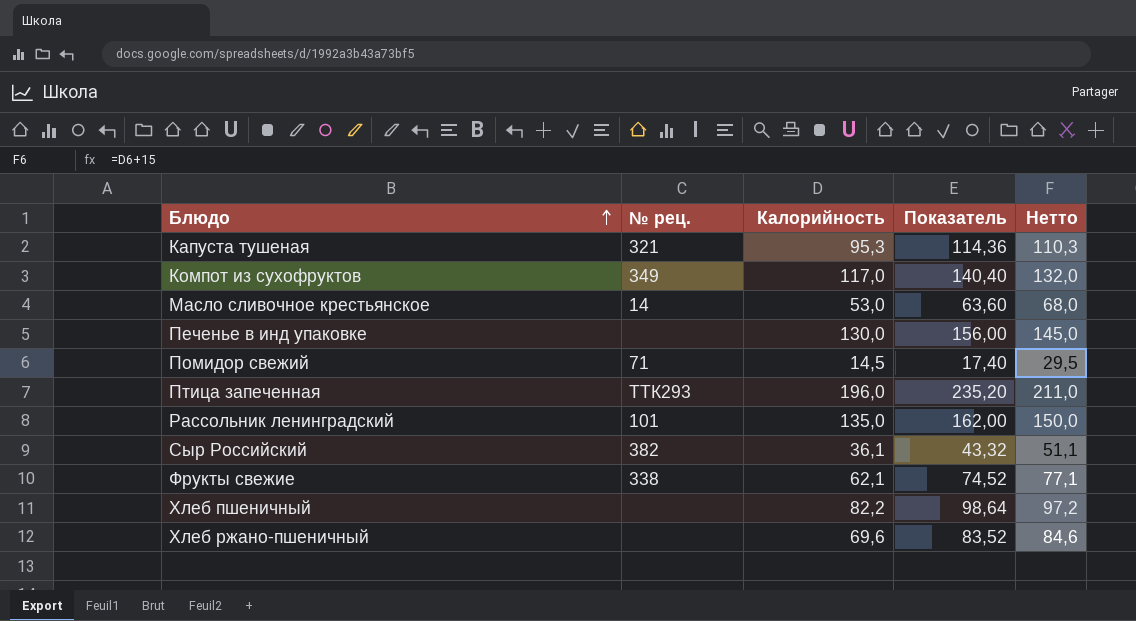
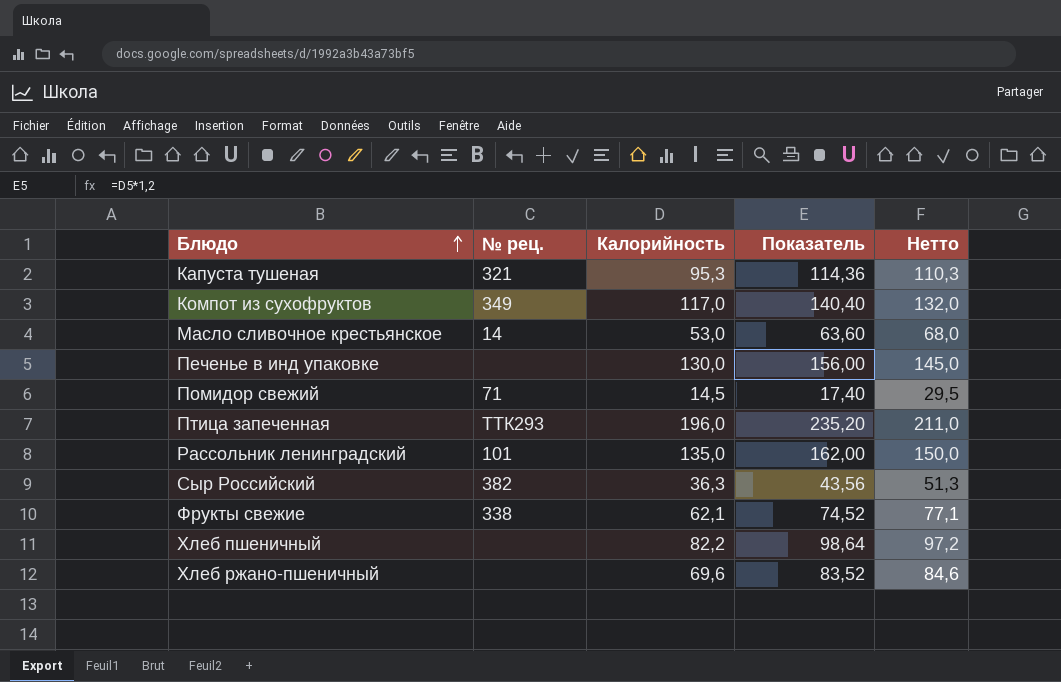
Сыр Российский | Калорийность: 36,1 -> 36,3
Сыр Российский | Показатель: 43,32 -> 43,56
Сыр Российский | Нетто: 51,1 -> 51,3

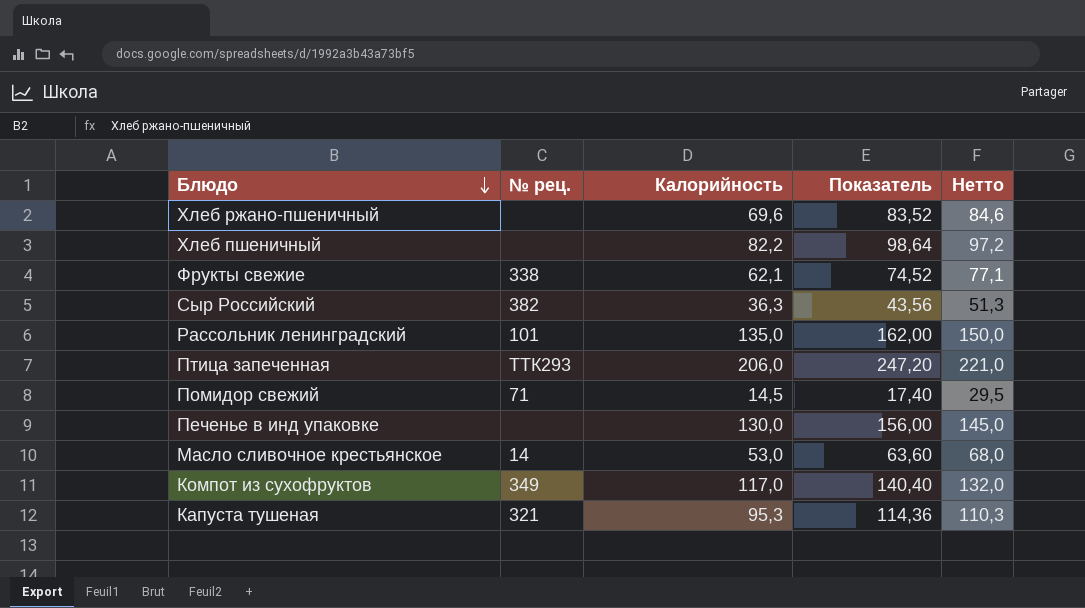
row order: Блюдо ascending -> Блюдо descending
Птица запеченная | Калорийность: 196,0 -> 206,0
Птица запеченная | Показатель: 235,20 -> 247,20
Птица запеченная | Нетто: 211,0 -> 221,0

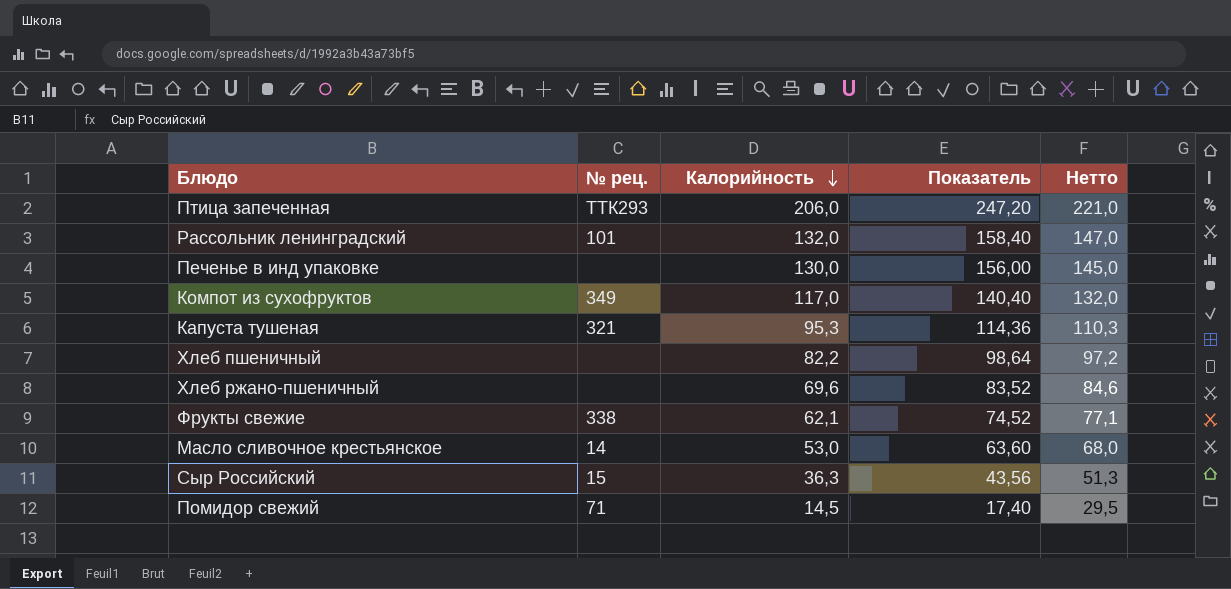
row order: Блюдо descending -> Калорийность descending
Рассольник ленинградский | Калорийность: 135,0 -> 132,0
Рассольник ленинградский | Показатель: 162,00 -> 158,40
Рассольник ленинградский | Нетто: 150,0 -> 147,0
Сыр Российский | № рец.: 382 -> 15

